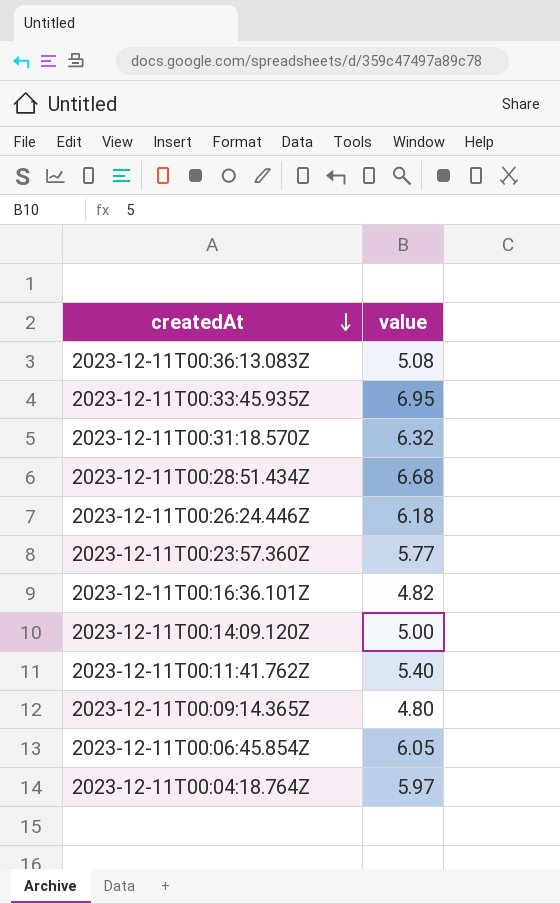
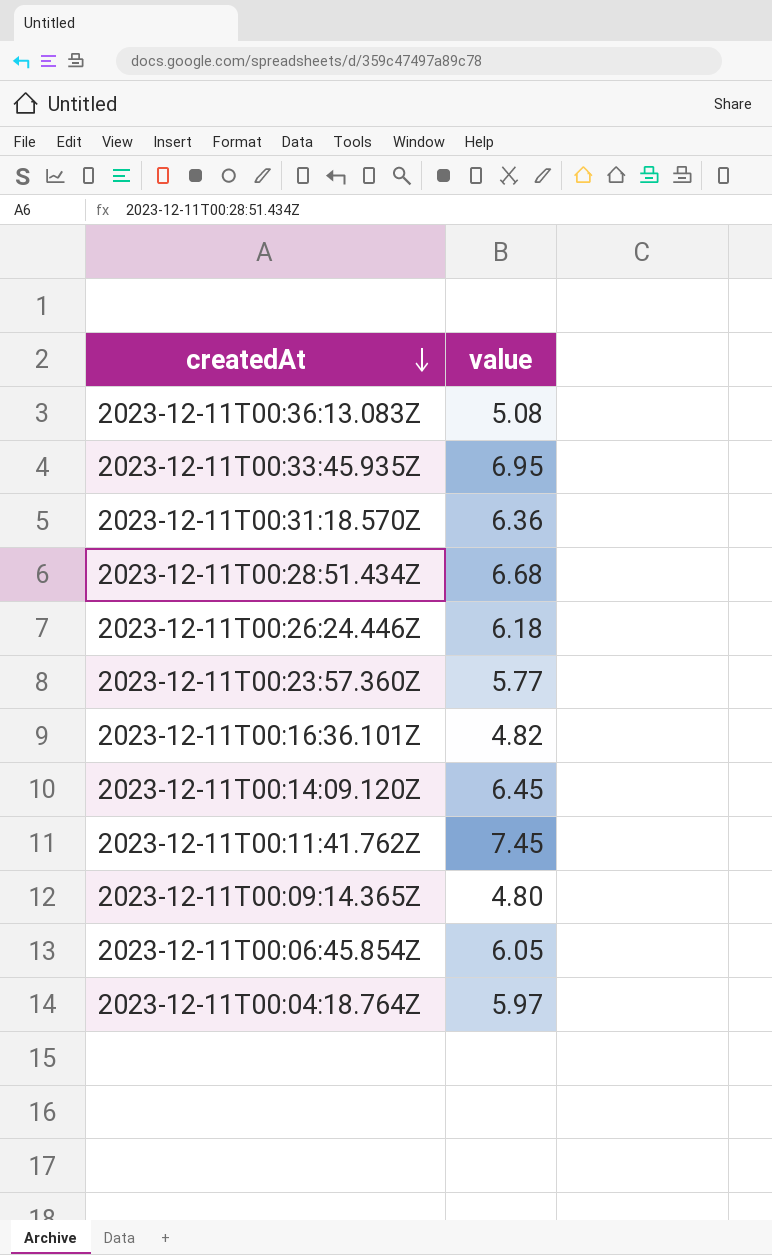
2023-12-11T00:31:18.570Z | value: 6.32 -> 6.36
2023-12-11T00:14:09.120Z | value: 5.00 -> 6.45
2023-12-11T00:11:41.762Z | value: 5.40 -> 7.45

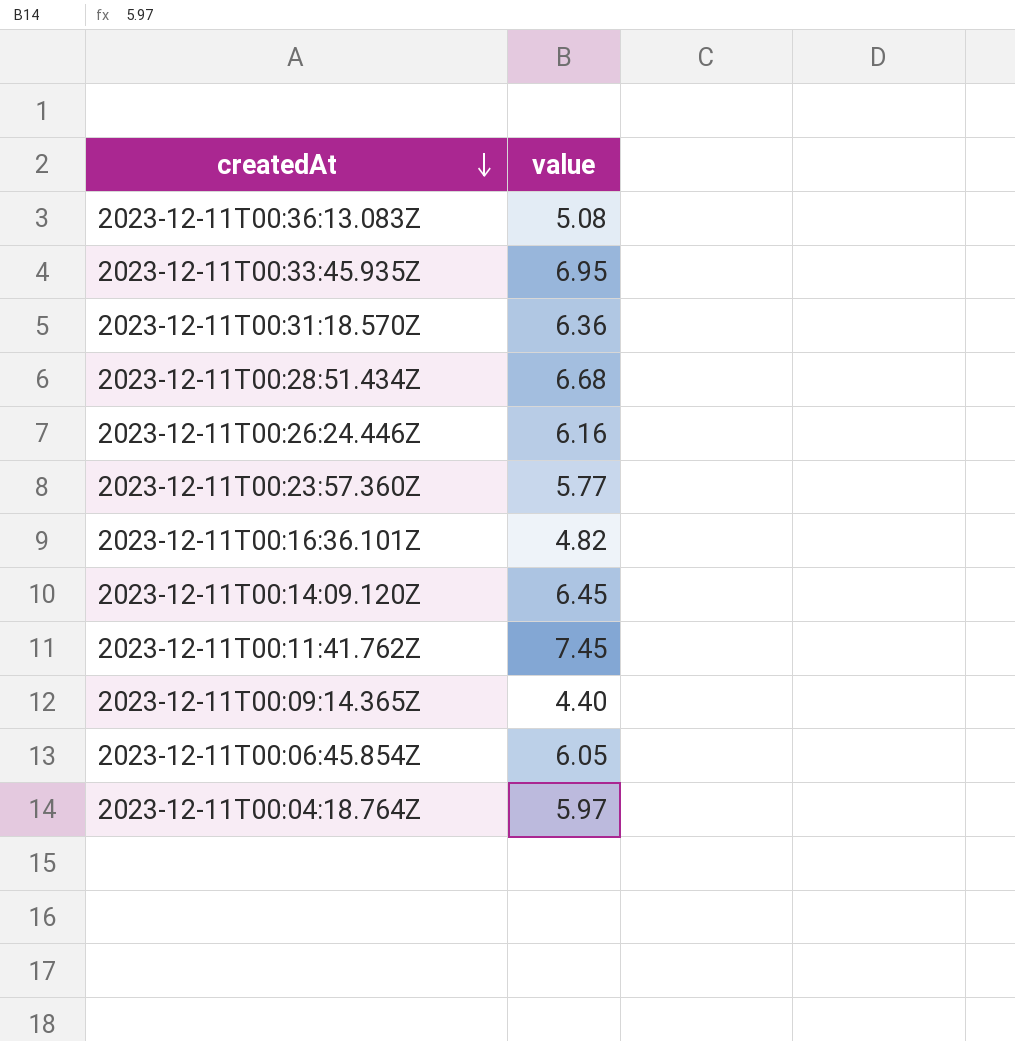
2023-12-11T00:26:24.446Z | value: 6.18 -> 6.16
2023-12-11T00:09:14.365Z | value: 4.80 -> 4.40

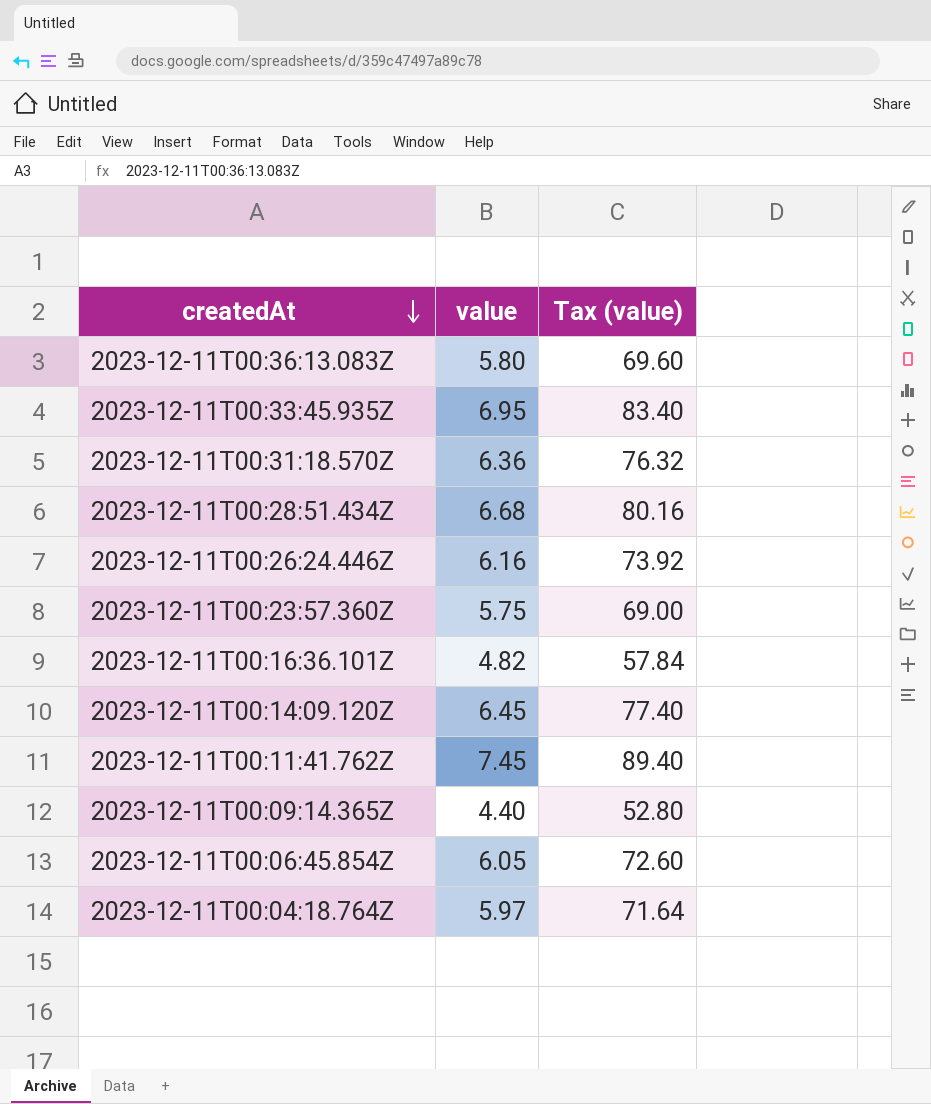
column Tax (value) | formula: none -> [value] * 12
2023-12-11T00:36:13.083Z | value: 5.08 -> 5.80
2023-12-11T00:23:57.360Z | value: 5.77 -> 5.75

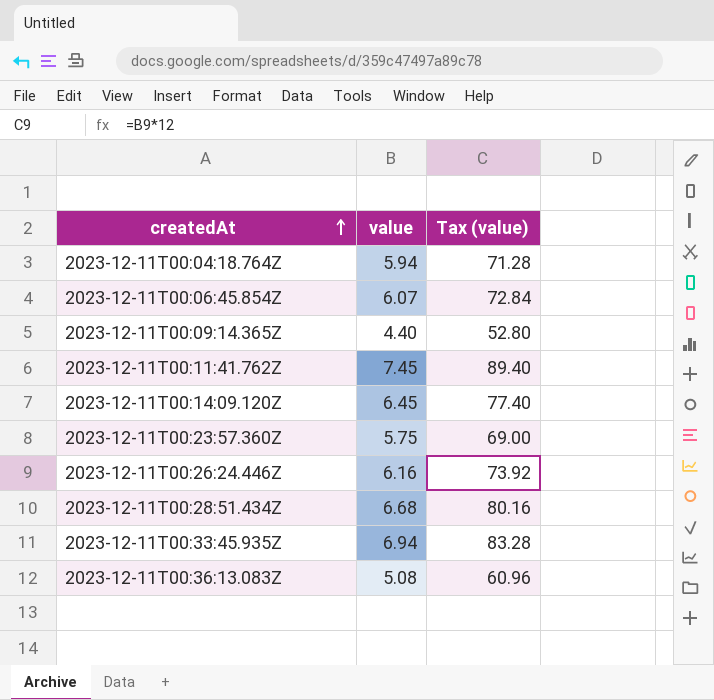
row order: createdAt descending -> createdAt ascending
row 2023-12-11T00:31:18.570Z: 6.36 | 76.32 -> none
row 2023-12-11T00:16:36.101Z: 4.82 | 57.84 -> none
2023-12-11T00:04:18.764Z | value: 5.97 -> 5.94
2023-12-11T00:04:18.764Z | Tax (value): 71.64 -> 71.28
2023-12-11T00:06:45.854Z | value: 6.05 -> 6.07
2023-12-11T00:06:45.854Z | Tax (value): 72.60 -> 72.84
2023-12-11T00:33:45.935Z | value: 6.95 -> 6.94
2023-12-11T00:33:45.935Z | Tax (value): 83.40 -> 83.28
2023-12-11T00:36:13.083Z | value: 5.80 -> 5.08
2023-12-11T00:36:13.083Z | Tax (value): 69.60 -> 60.96

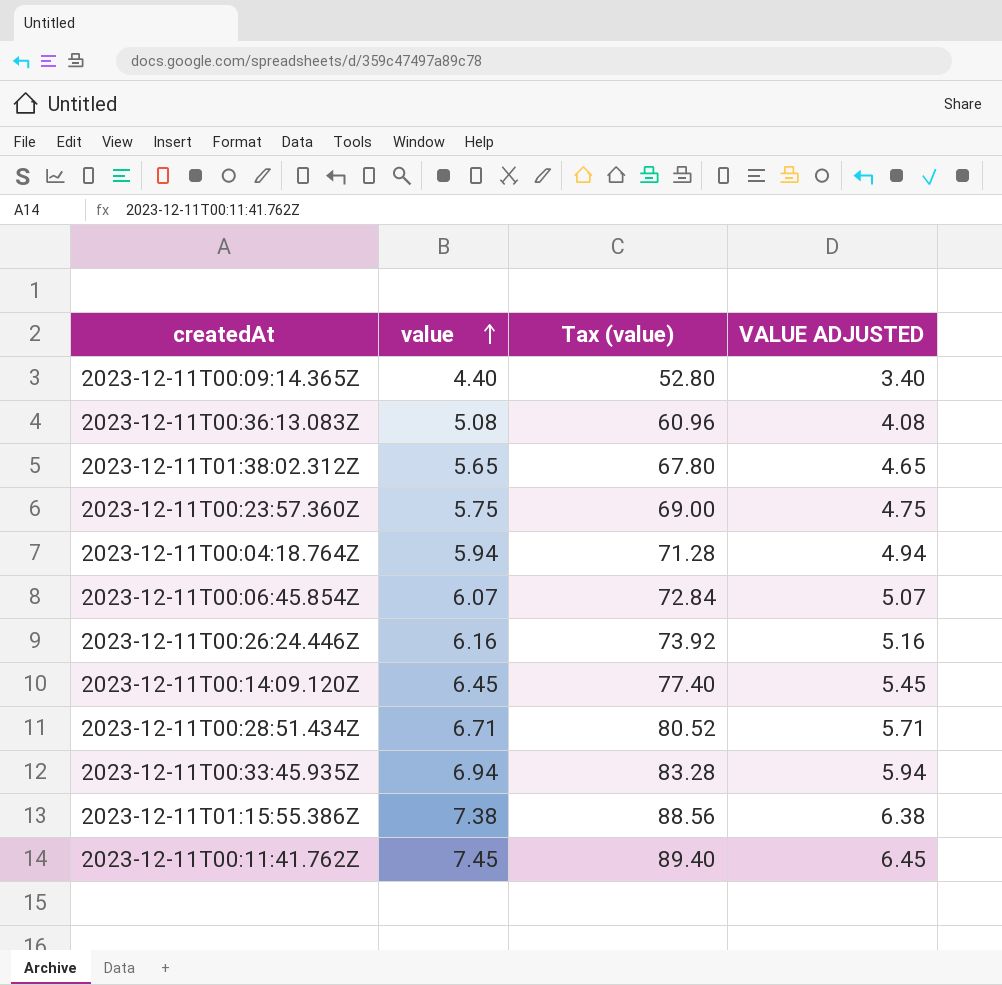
row order: createdAt ascending -> value ascending
column VALUE ADJUSTED | formula: none -> [value] - 1
row 2023-12-11T01:38:02.312Z: none -> 5.65 | 67.80 | 4.65
2023-12-11T00:28:51.434Z | value: 6.68 -> 6.71
2023-12-11T00:28:51.434Z | Tax (value): 80.16 -> 80.52
row 2023-12-11T01:15:55.386Z: none -> 7.38 | 88.56 | 6.38

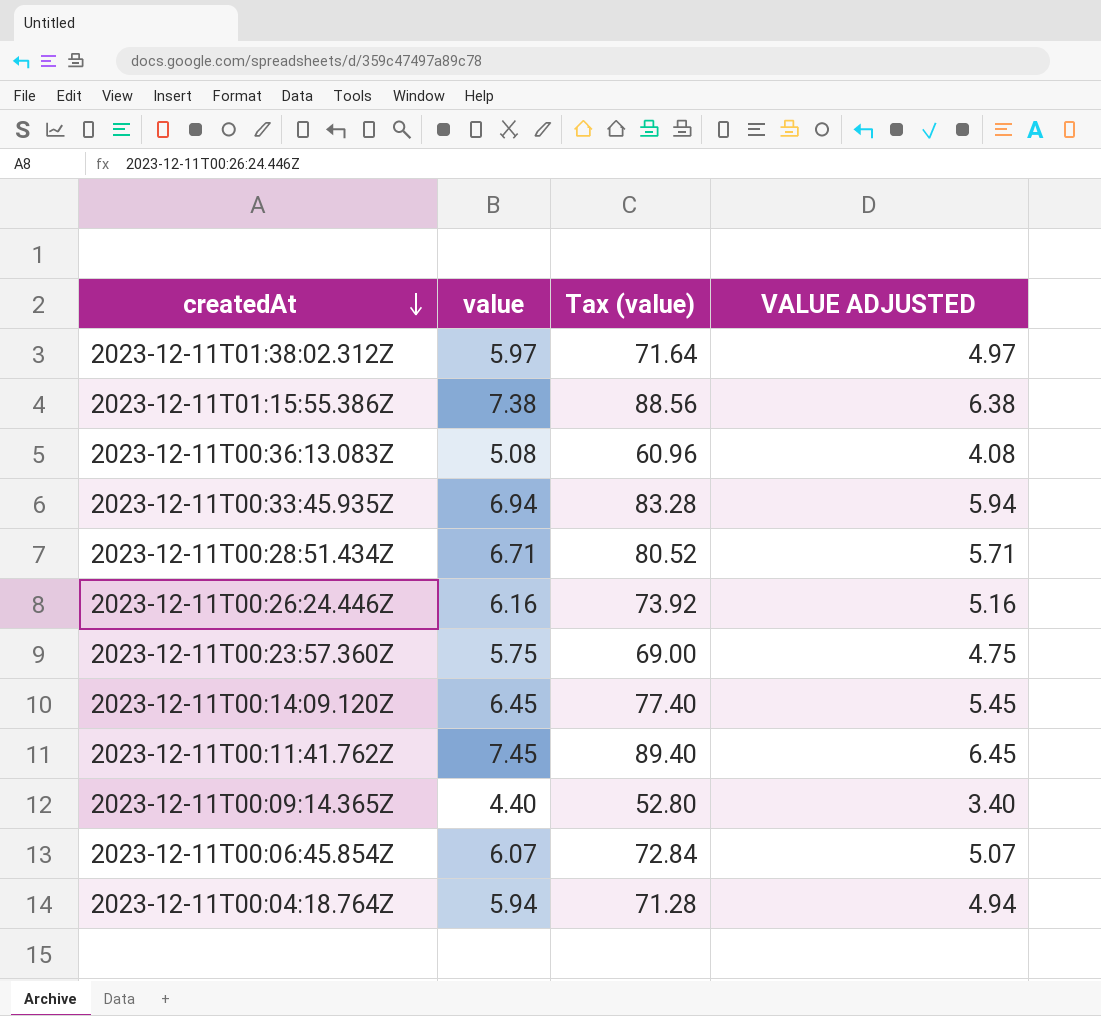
row order: value ascending -> createdAt descending
2023-12-11T01:38:02.312Z | value: 5.65 -> 5.97
2023-12-11T01:38:02.312Z | Tax (value): 67.80 -> 71.64
2023-12-11T01:38:02.312Z | VALUE ADJUSTED: 4.65 -> 4.97

